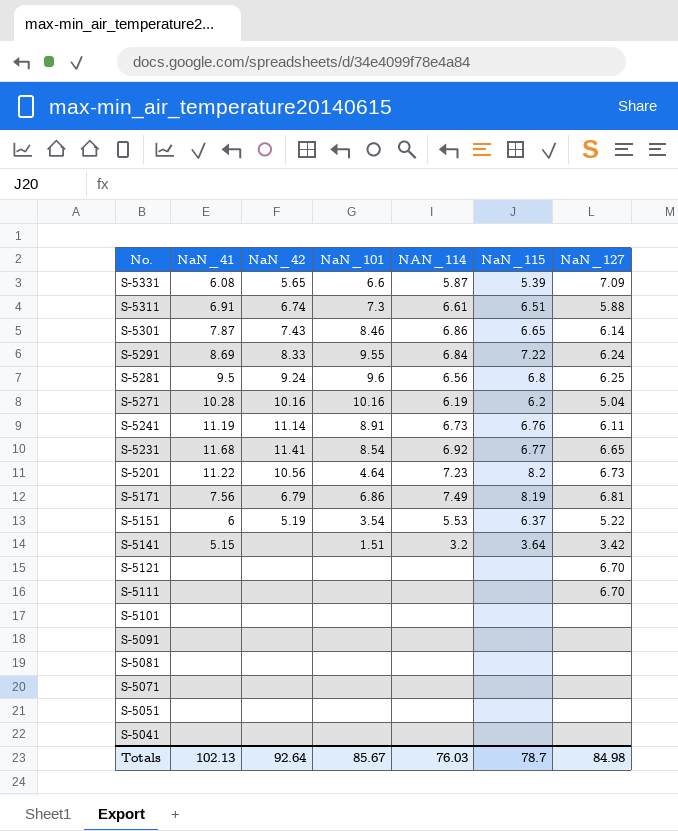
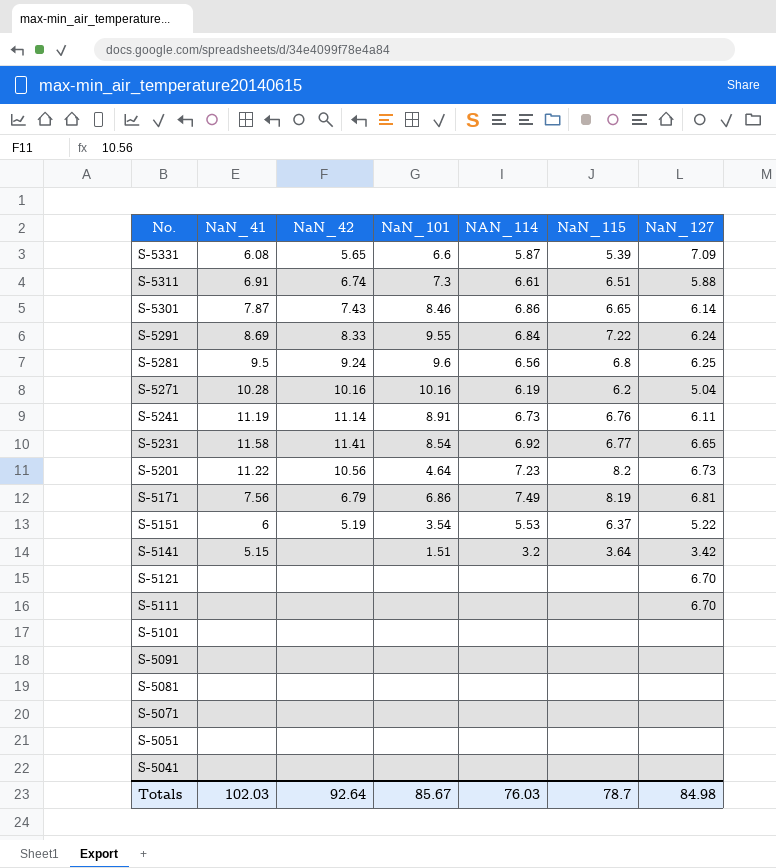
S-5231 | NaN_41: 11.68 -> 11.58
Totals | NaN_41: 102.13 -> 102.03

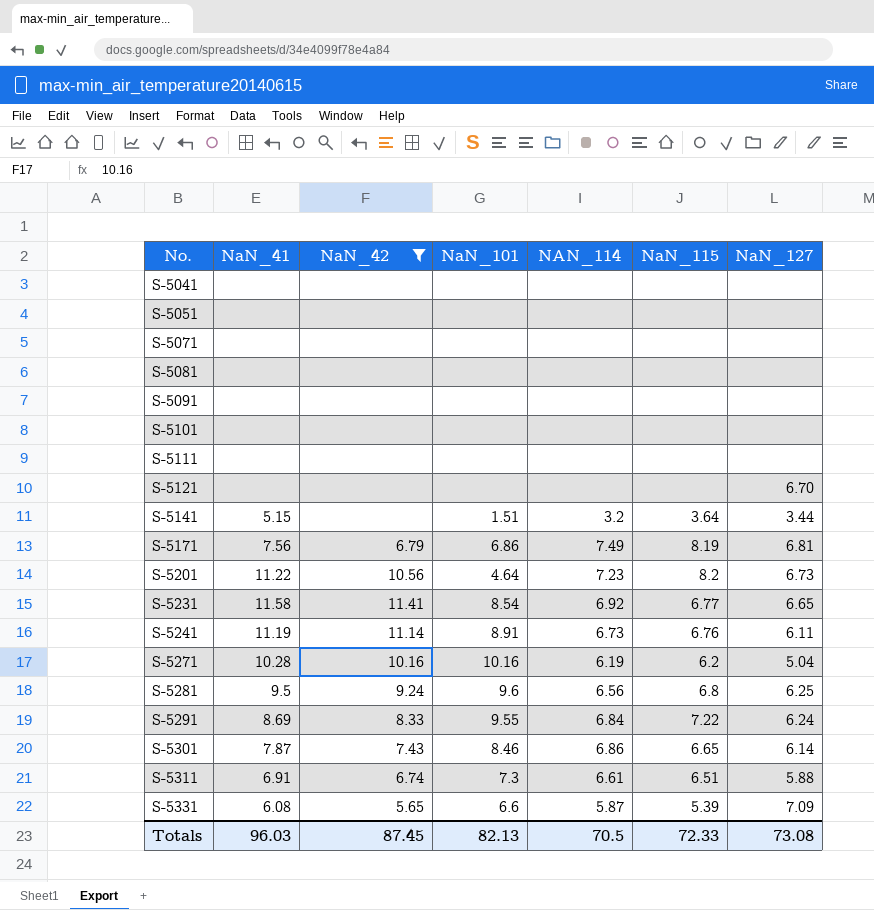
filter: none -> NaN_42 != 5.19
row order: No. descending -> No. ascending
S-5111 | NaN_127: 6.70 -> none
S-5141 | NaN_127: 3.42 -> 3.44
Totals | NaN_41: 102.03 -> 96.03
Totals | NaN_42: 92.64 -> 87.45
Totals | NaN_101: 85.67 -> 82.13
Totals | NAN_114: 76.03 -> 70.5
Totals | NaN_115: 78.7 -> 72.33
Totals | NaN_127: 84.98 -> 73.08

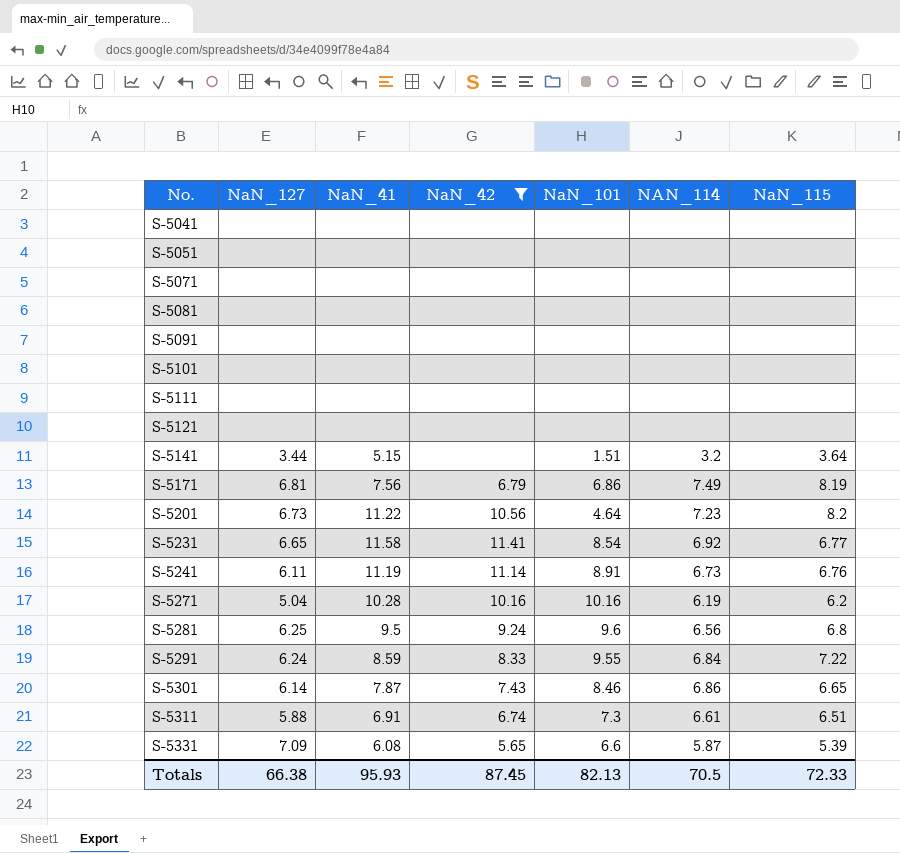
column NaN_127 | position: 7 -> 2
S-5121 | NaN_127: 6.70 -> none
S-5291 | NaN_41: 8.69 -> 8.59
Totals | NaN_127: 73.08 -> 66.38
Totals | NaN_41: 96.03 -> 95.93

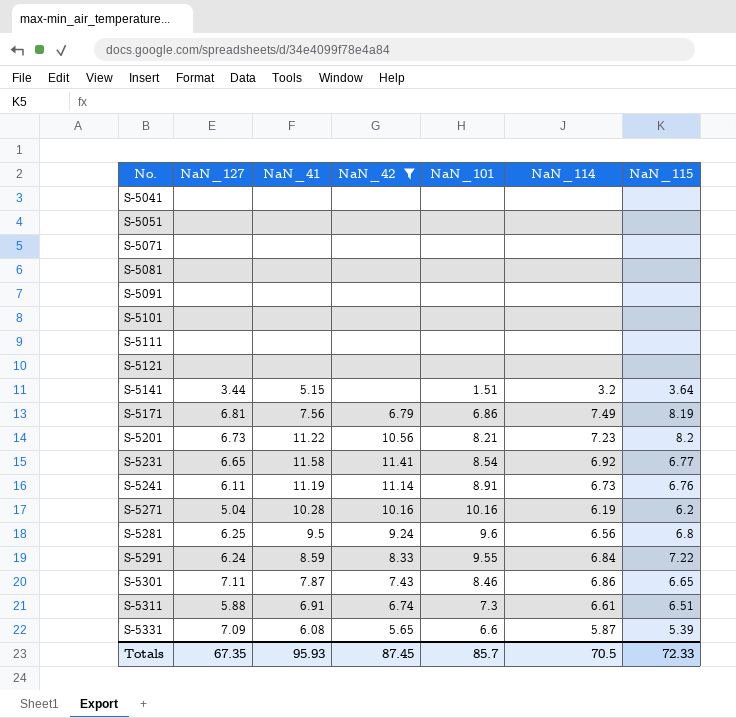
column name: NAN_114 -> NaN_114
S-5201 | NaN_101: 4.64 -> 8.21
S-5301 | NaN_127: 6.14 -> 7.11
Totals | NaN_127: 66.38 -> 67.35
Totals | NaN_101: 82.13 -> 85.7

